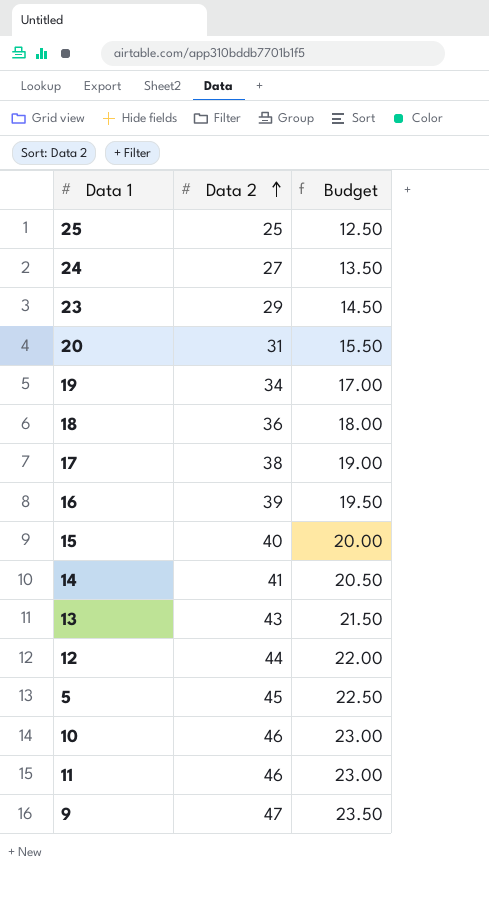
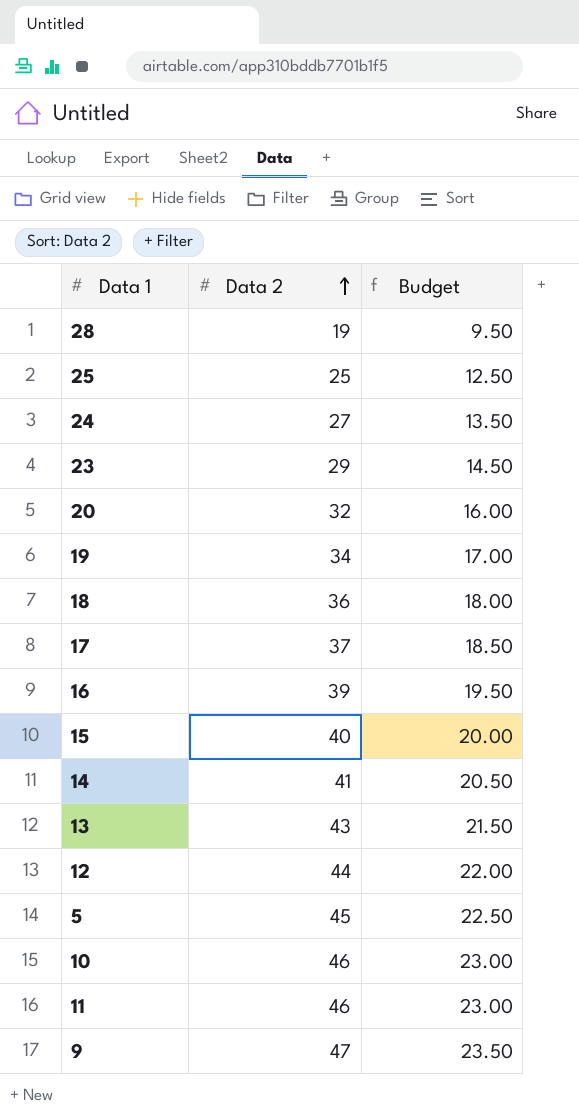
row 28: none -> 19 | 9.50
20 | Data 2: 31 -> 32
20 | Budget: 15.50 -> 16.00
17 | Data 2: 38 -> 37
17 | Budget: 19.00 -> 18.50

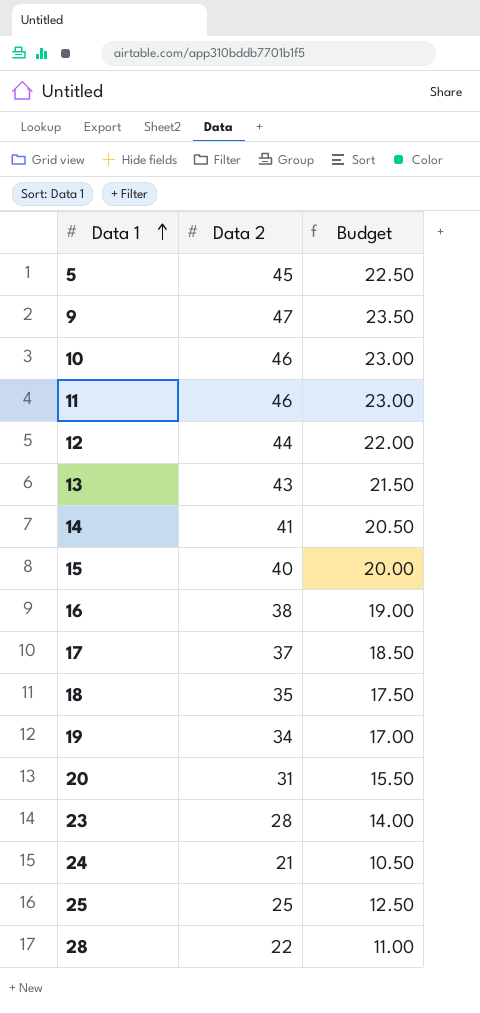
row order: Data 2 ascending -> Data 1 ascending
16 | Data 2: 39 -> 38
16 | Budget: 19.50 -> 19.00
18 | Data 2: 36 -> 35
18 | Budget: 18.00 -> 17.50
20 | Data 2: 32 -> 31
20 | Budget: 16.00 -> 15.50
23 | Data 2: 29 -> 28
23 | Budget: 14.50 -> 14.00
24 | Data 2: 27 -> 21
24 | Budget: 13.50 -> 10.50
28 | Data 2: 19 -> 22
28 | Budget: 9.50 -> 11.00

